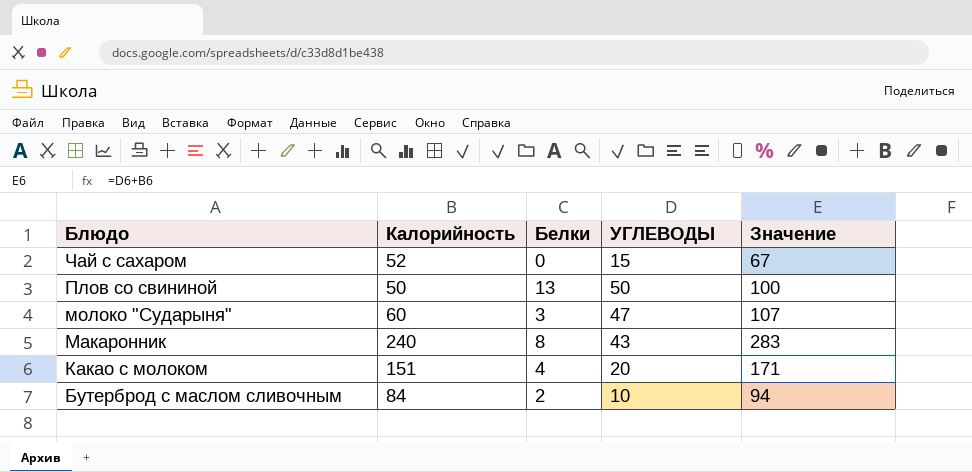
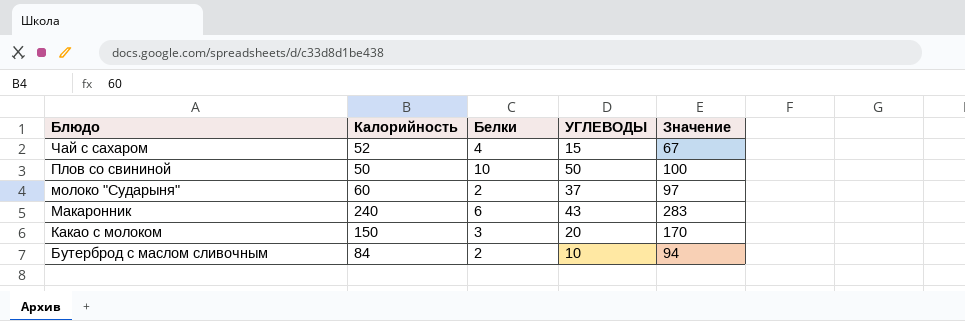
Чай с сахаром | Белки: 0 -> 4
Плов со свининой | Белки: 13 -> 10
молоко "Сударыня" | Белки: 3 -> 2
молоко "Сударыня" | УГЛЕВОДЫ: 47 -> 37
молоко "Сударыня" | Значение: 107 -> 97
Макаронник | Белки: 8 -> 6
Какао с молоком | Калорийность: 151 -> 150
Какао с молоком | Белки: 4 -> 3
Какао с молоком | Значение: 171 -> 170

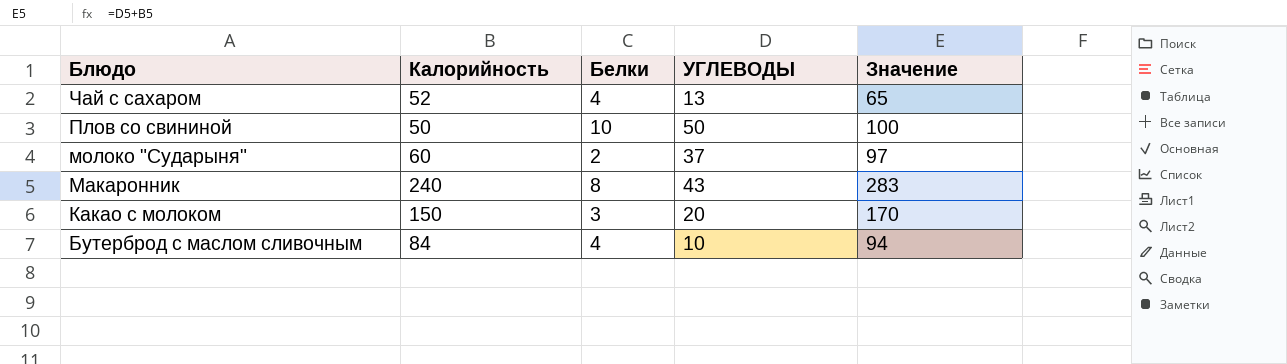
Чай с сахаром | УГЛЕВОДЫ: 15 -> 13
Чай с сахаром | Значение: 67 -> 65
Макаронник | Белки: 6 -> 8
Бутерброд с маслом сливочным | Белки: 2 -> 4

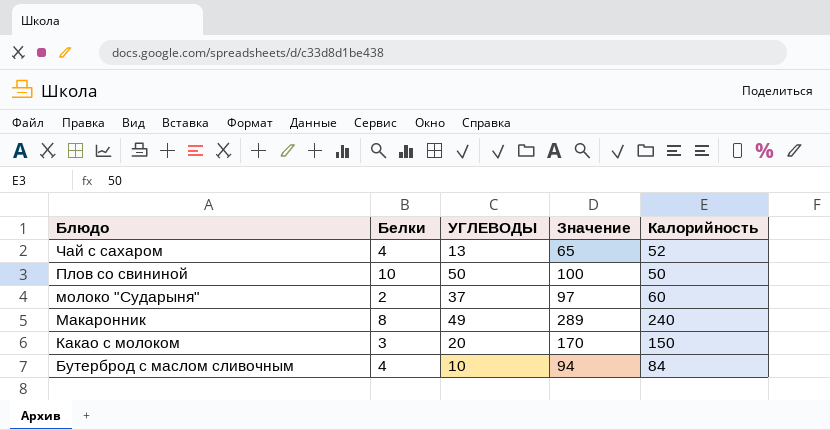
column Калорийность | position: 2 -> 5
Макаронник | УГЛЕВОДЫ: 43 -> 49
Макаронник | Значение: 283 -> 289

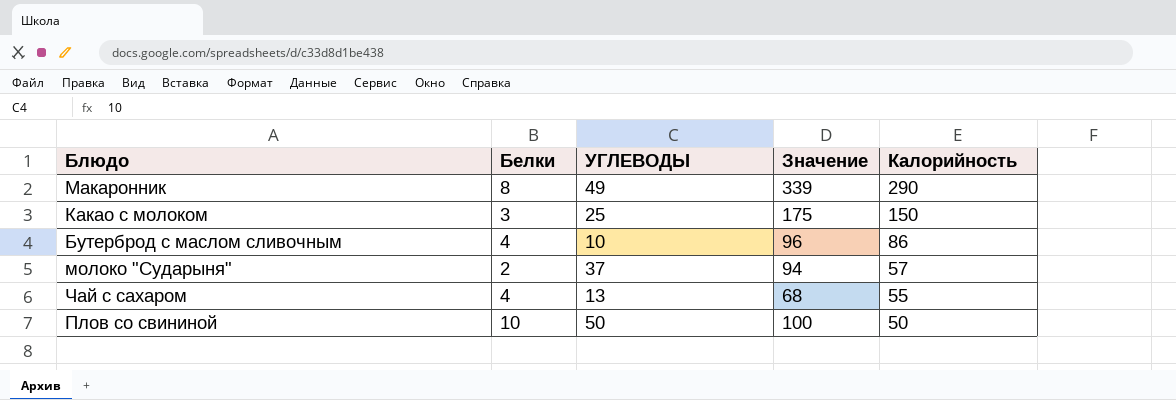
row order: Блюдо descending -> Калорийность descending
Макаронник | Значение: 289 -> 339
Макаронник | Калорийность: 240 -> 290
Какао с молоком | УГЛЕВОДЫ: 20 -> 25
Какао с молоком | Значение: 170 -> 175
Бутерброд с маслом сливочным | Значение: 94 -> 96
Бутерброд с маслом сливочным | Калорийность: 84 -> 86
молоко "Сударыня" | Значение: 97 -> 94
молоко "Сударыня" | Калорийность: 60 -> 57
Чай с сахаром | Значение: 65 -> 68
Чай с сахаром | Калорийность: 52 -> 55

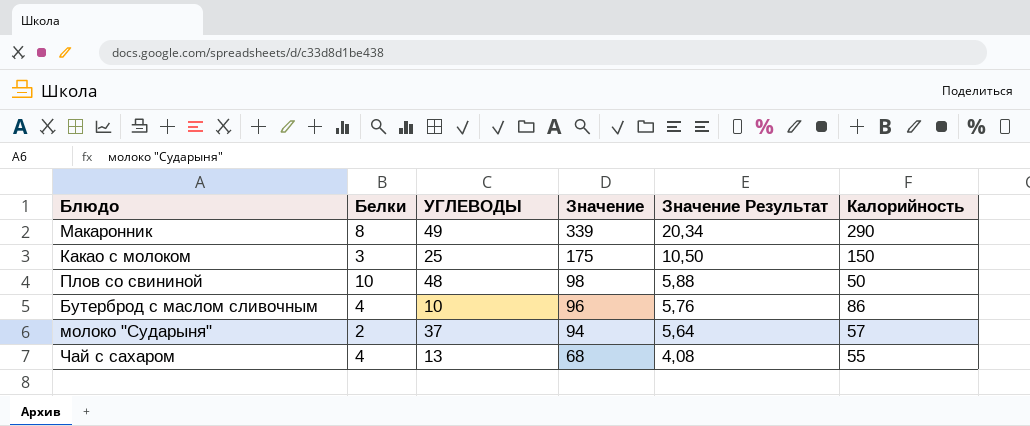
row order: Калорийность descending -> Значение descending
column Значение Результат | formula: none -> [Значение] * 0,06
Плов со свининой | УГЛЕВОДЫ: 50 -> 48
Плов со свининой | Значение: 100 -> 98

